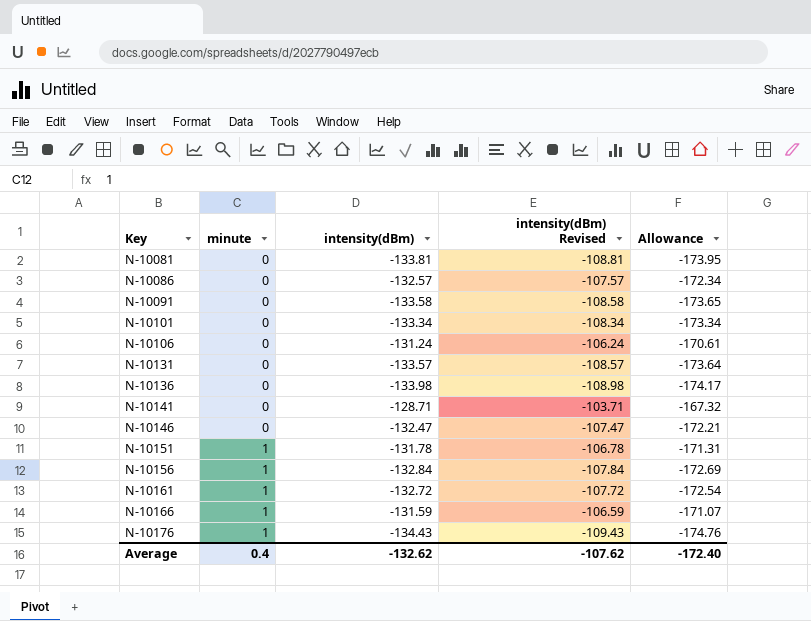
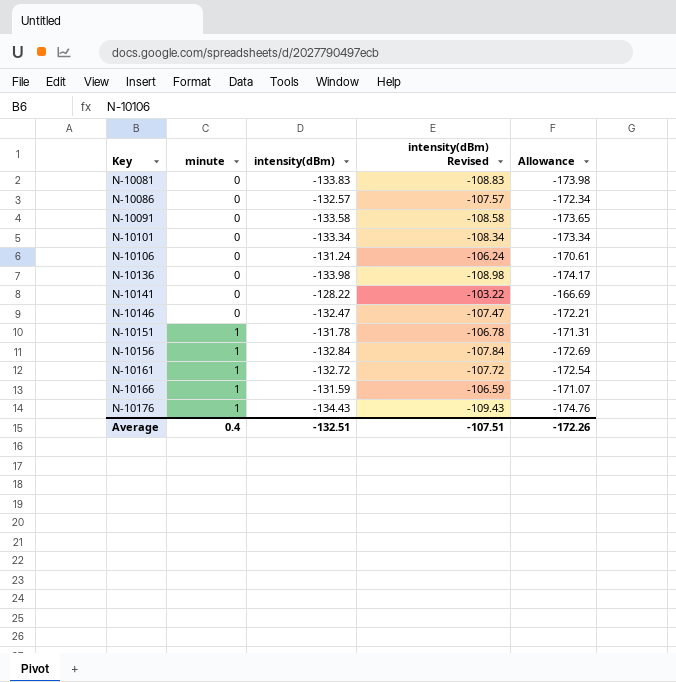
row N-10131: 0 | -133.57 | -108.57 | -173.64 -> none
N-10081 | intensity(dBm): -133.81 -> -133.83
N-10081 | intensity(dBm) Revised: -108.81 -> -108.83
N-10081 | Allowance: -173.95 -> -173.98
N-10141 | intensity(dBm): -128.71 -> -128.22
N-10141 | intensity(dBm) Revised: -103.71 -> -103.22
N-10141 | Allowance: -167.32 -> -166.69
Average | intensity(dBm): -132.62 -> -132.51
Average | intensity(dBm) Revised: -107.62 -> -107.51
Average | Allowance: -172.40 -> -172.26

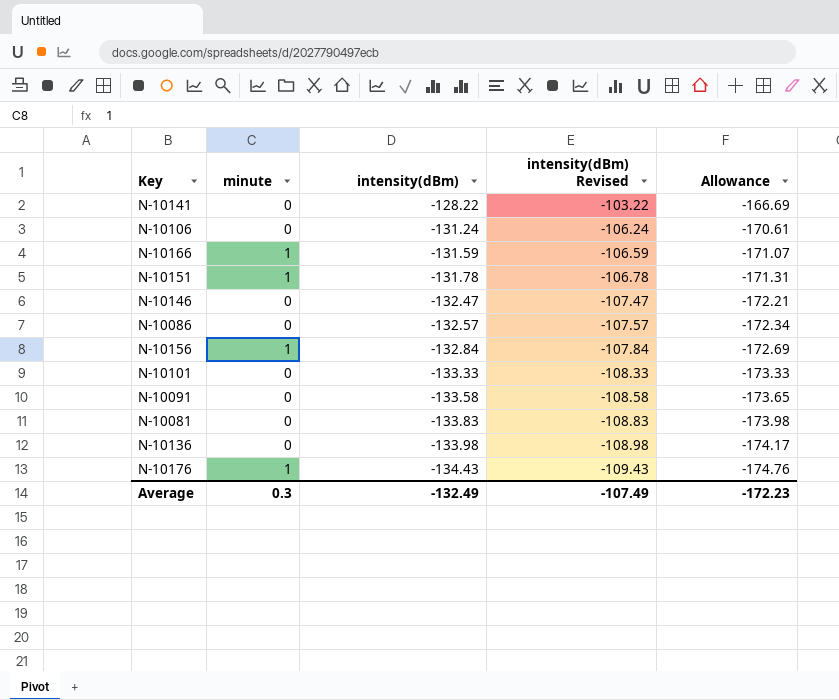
row order: Key ascending -> intensity(dBm) descending
row N-10161: 1 | -132.72 | -107.72 | -172.54 -> none
N-10101 | intensity(dBm): -133.34 -> -133.33
N-10101 | intensity(dBm) Revised: -108.34 -> -108.33
N-10101 | Allowance: -173.34 -> -173.33
Average | minute: 0.4 -> 0.3
Average | intensity(dBm): -132.51 -> -132.49
Average | intensity(dBm) Revised: -107.51 -> -107.49
Average | Allowance: -172.26 -> -172.23

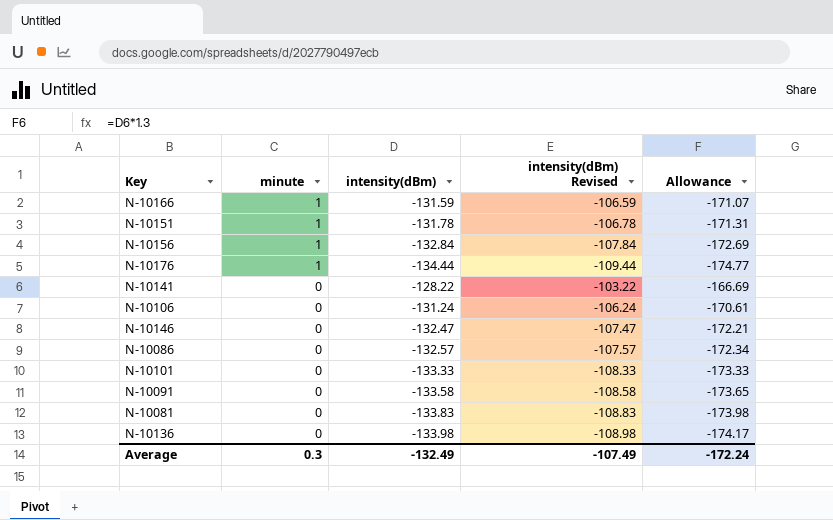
row order: intensity(dBm) descending -> minute descending
N-10176 | intensity(dBm): -134.43 -> -134.44
N-10176 | intensity(dBm) Revised: -109.43 -> -109.44
N-10176 | Allowance: -174.76 -> -174.77
Average | Allowance: -172.23 -> -172.24

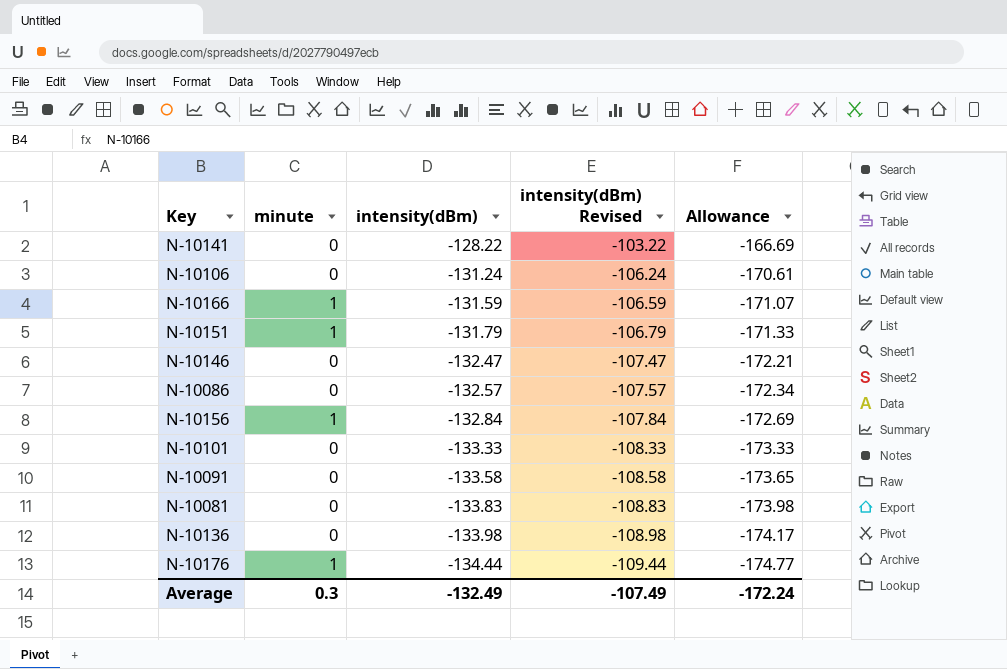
row order: minute descending -> intensity(dBm) descending
N-10151 | intensity(dBm): -131.78 -> -131.79
N-10151 | intensity(dBm) Revised: -106.78 -> -106.79
N-10151 | Allowance: -171.31 -> -171.33

